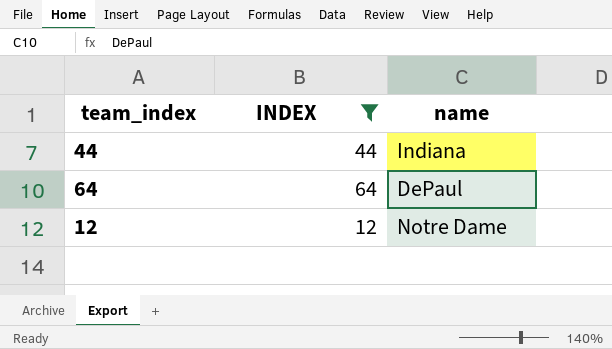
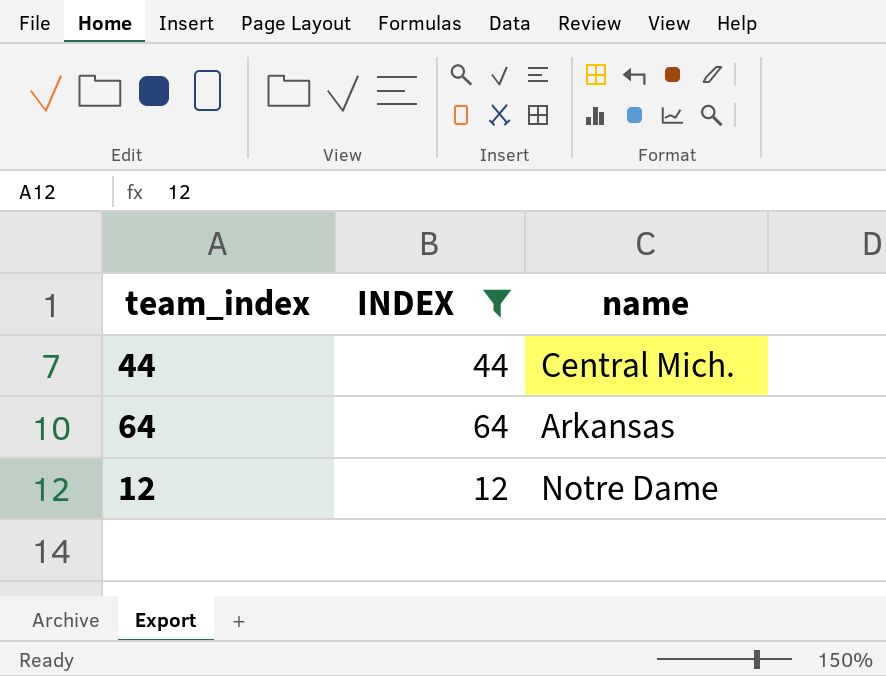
44 | name: Indiana -> Central Mich.
64 | name: DePaul -> Arkansas

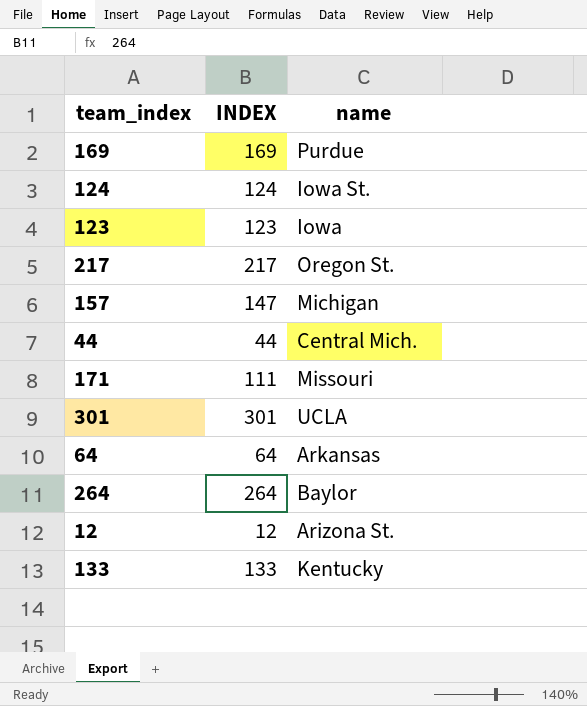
filter: INDEX <= 64 -> none
12 | name: Notre Dame -> Arizona St.

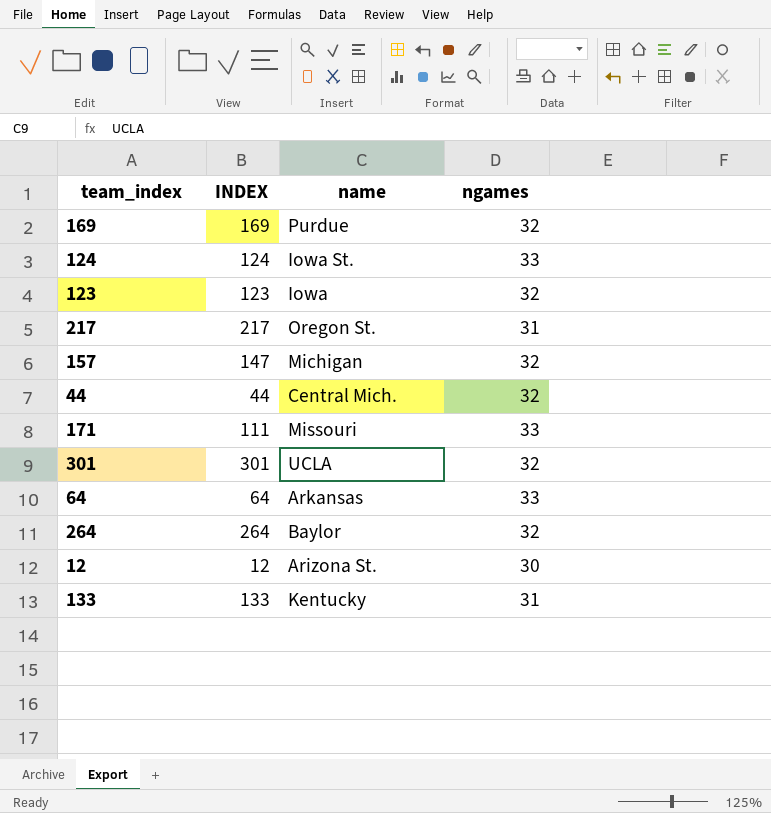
column ngames | position: none -> 4

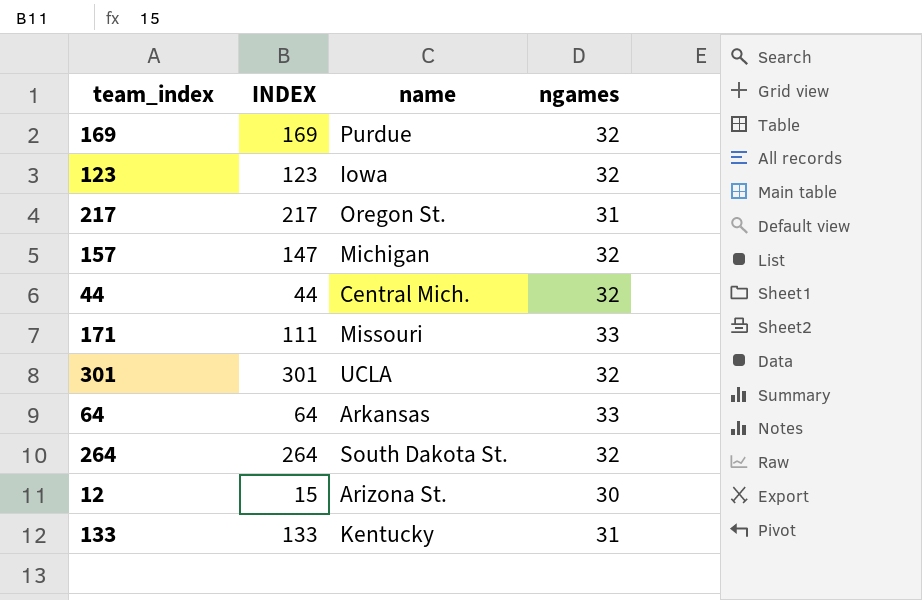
row 124: 124 | Iowa St. | 33 -> none
264 | name: Baylor -> South Dakota St.
12 | INDEX: 12 -> 15

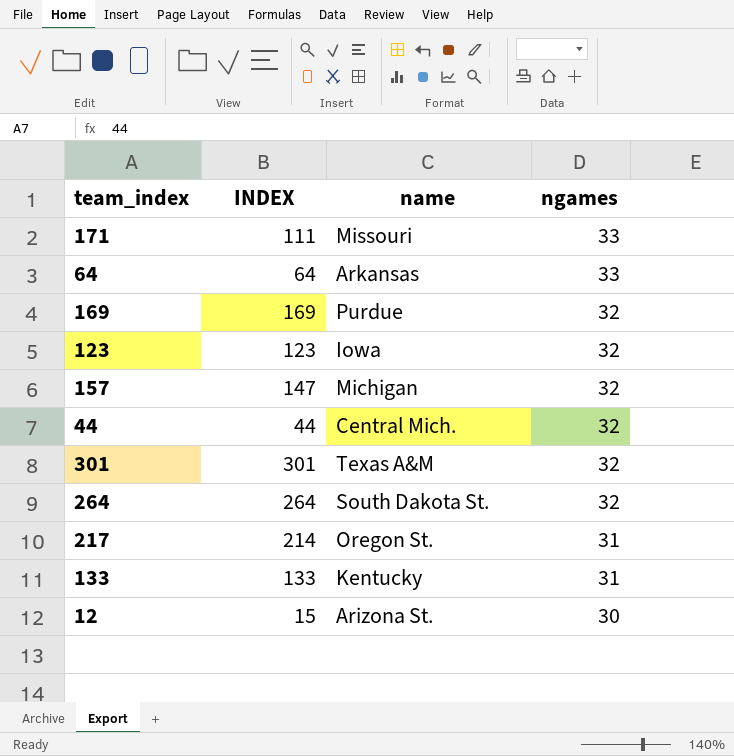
row order: none -> ngames descending
301 | name: UCLA -> Texas A&M
217 | INDEX: 217 -> 214

